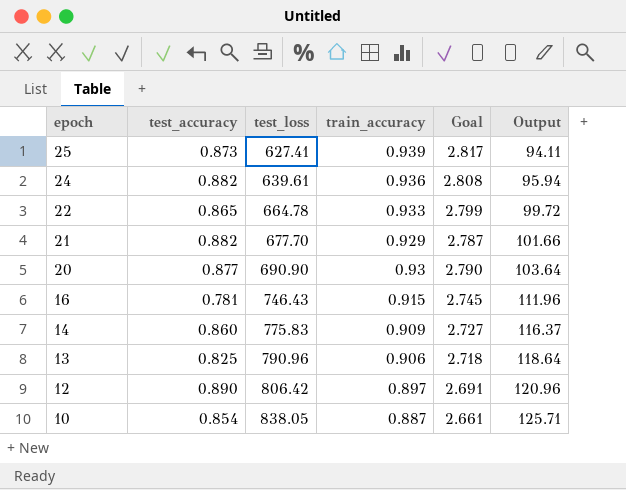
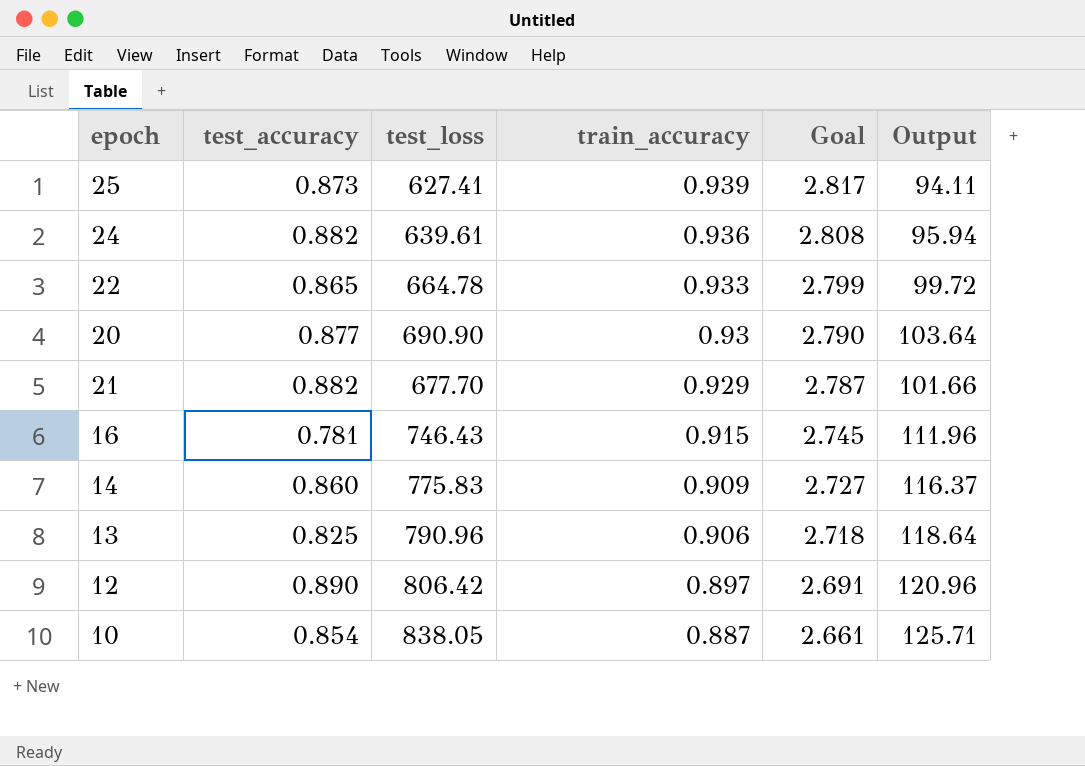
row order: epoch descending -> train_accuracy descending

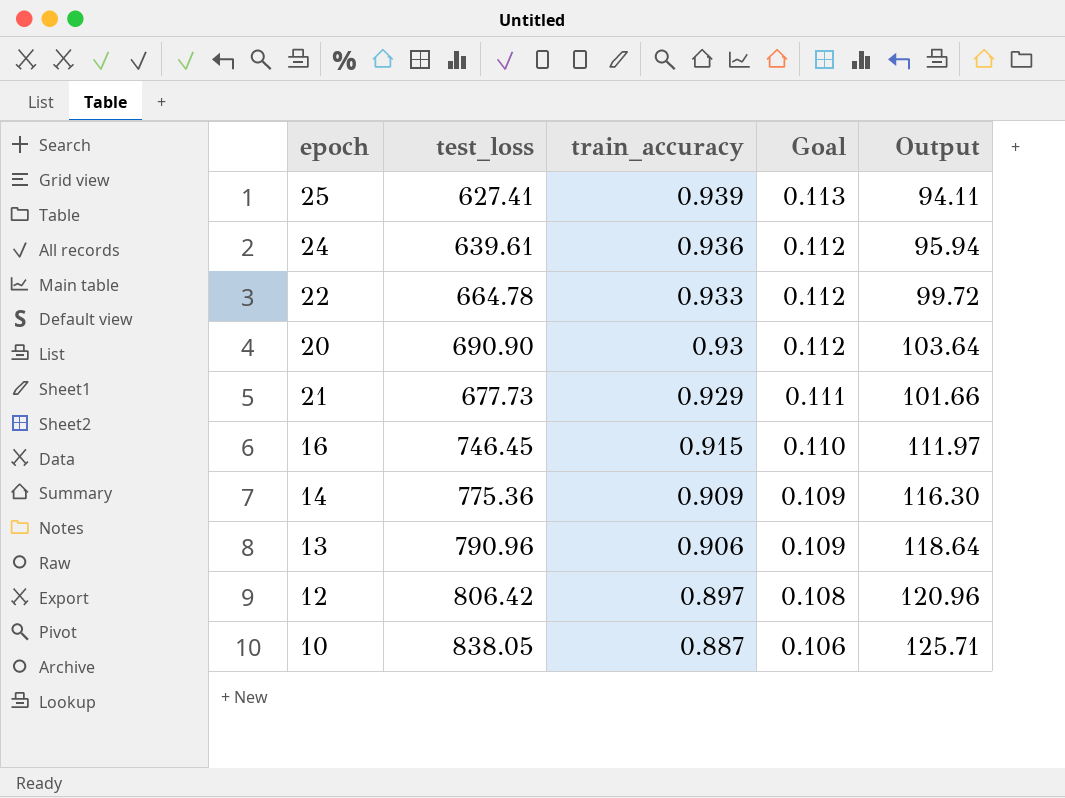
column test_accuracy | position: 2 -> none
column Goal | formula: [train_accuracy] * 3 -> [train_accuracy] * 0.12
21 | test_loss: 677.70 -> 677.73
16 | test_loss: 746.43 -> 746.45
16 | Output: 111.96 -> 111.97
14 | test_loss: 775.83 -> 775.36
14 | Output: 116.37 -> 116.30

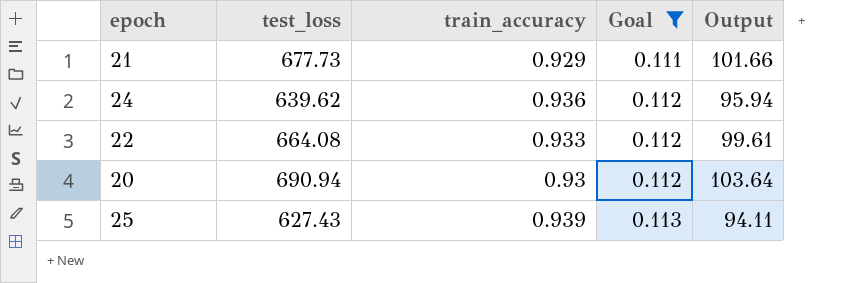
filter: none -> Goal >= 0.111
row order: train_accuracy descending -> Goal ascending
24 | test_loss: 639.61 -> 639.62
22 | test_loss: 664.78 -> 664.08
22 | Output: 99.72 -> 99.61
20 | test_loss: 690.90 -> 690.94
25 | test_loss: 627.41 -> 627.43

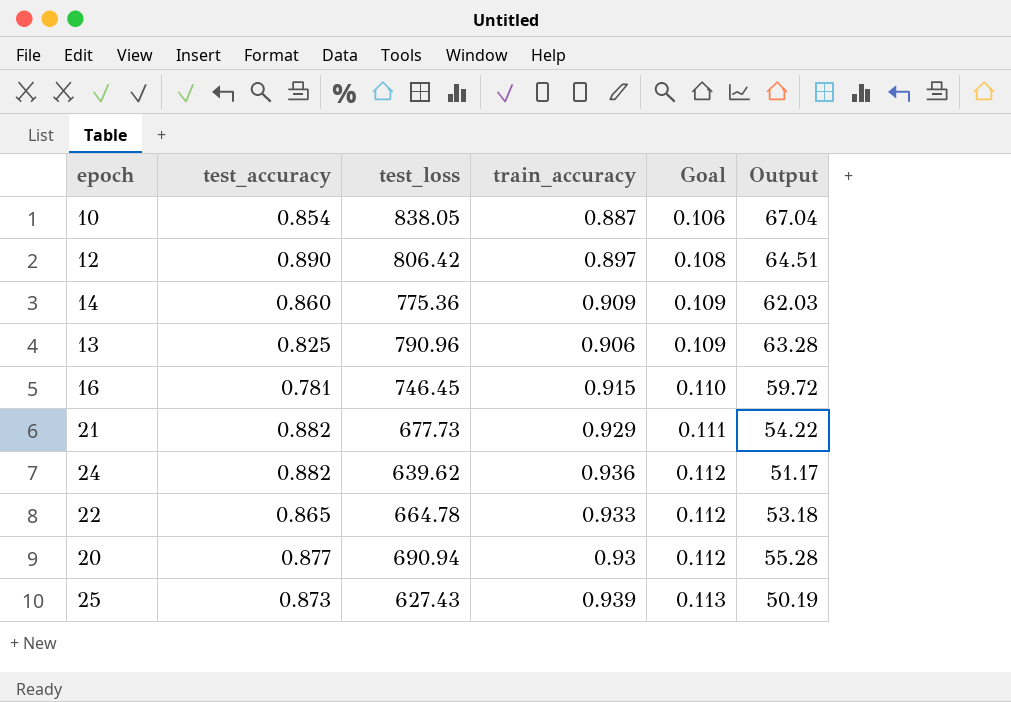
filter: Goal >= 0.111 -> none
column test_accuracy | position: none -> 2
column Output | formula: [test_loss] * 0.15 -> [test_loss] * 0.08
22 | test_loss: 664.08 -> 664.78

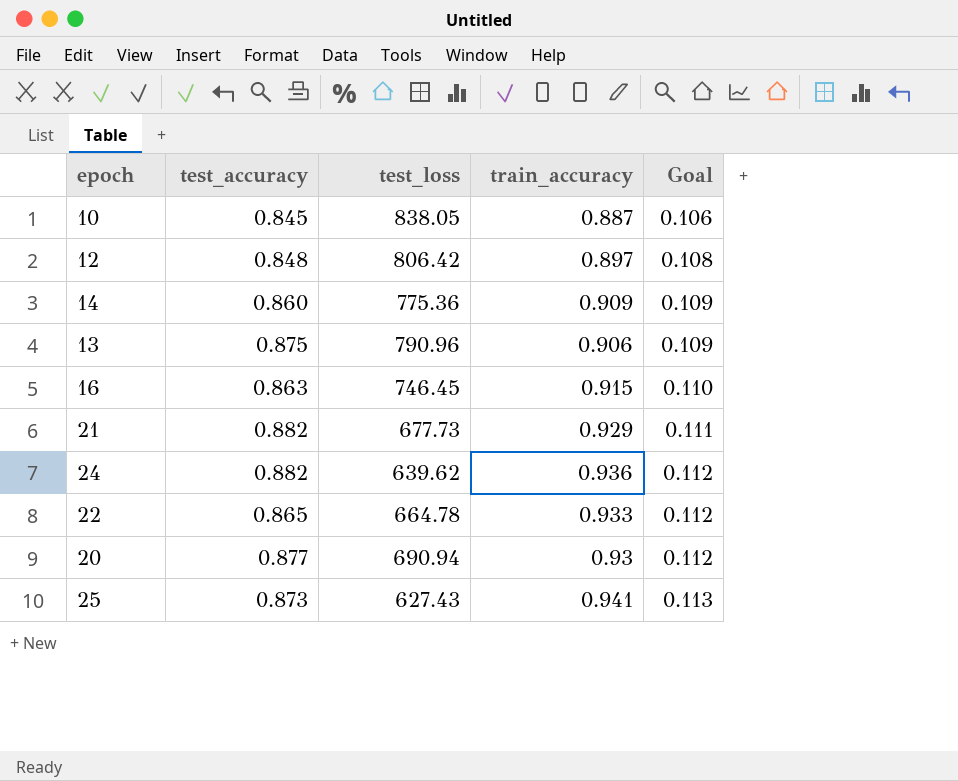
column Output | formula: [test_loss] * 0.08 -> none
10 | test_accuracy: 0.854 -> 0.845
12 | test_accuracy: 0.890 -> 0.848
13 | test_accuracy: 0.825 -> 0.875
16 | test_accuracy: 0.781 -> 0.863
25 | train_accuracy: 0.939 -> 0.941

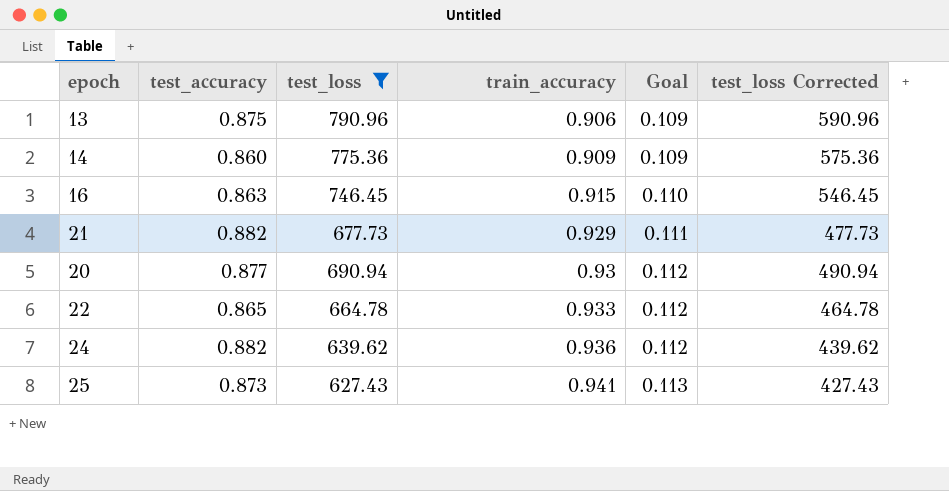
filter: none -> test_loss <= 790.96
row order: Goal ascending -> train_accuracy ascending
column test_loss Corrected | formula: none -> [test_loss] - 200

